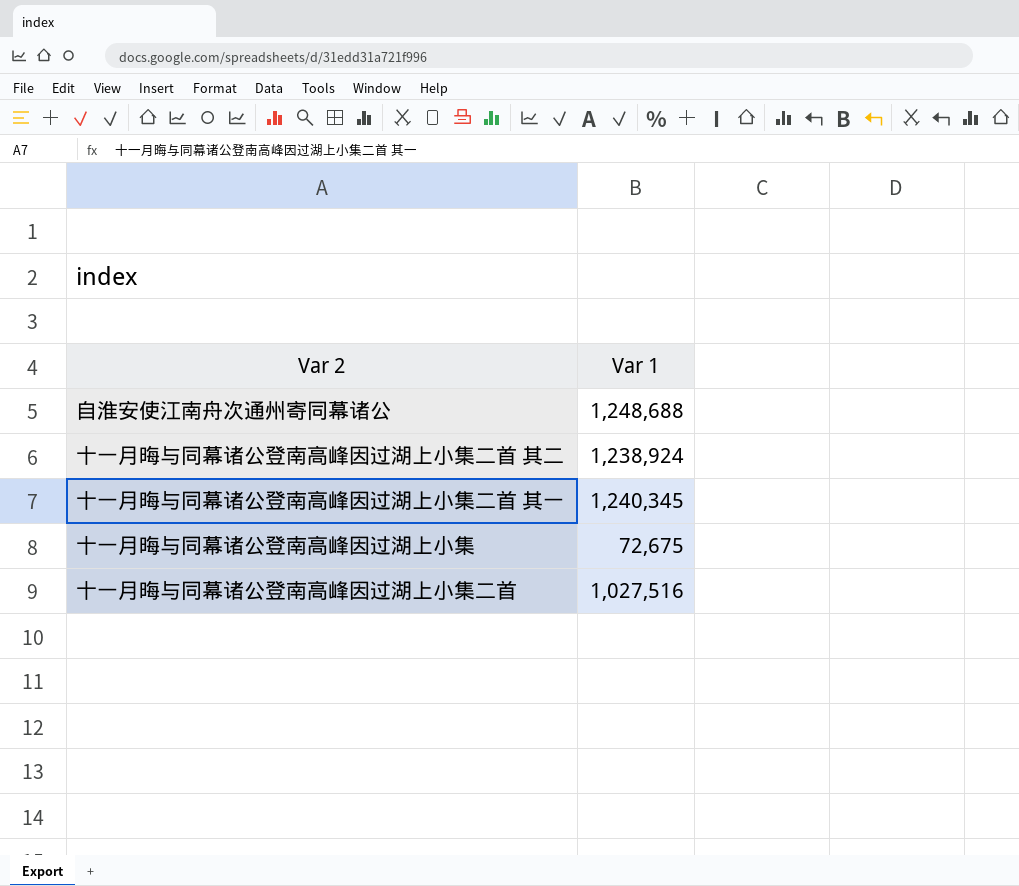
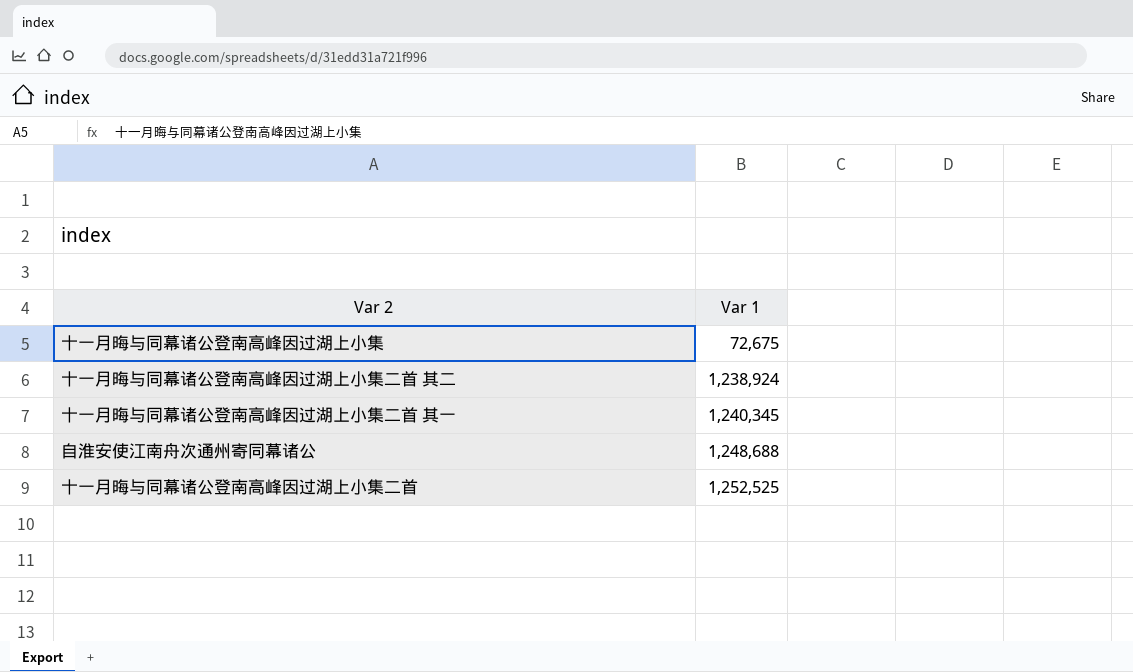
row order: none -> Var 1 ascending
十一月晦与同幕诸公登南高峰因过湖上小集二首 | Var 1: 1,027,516 -> 1,252,525

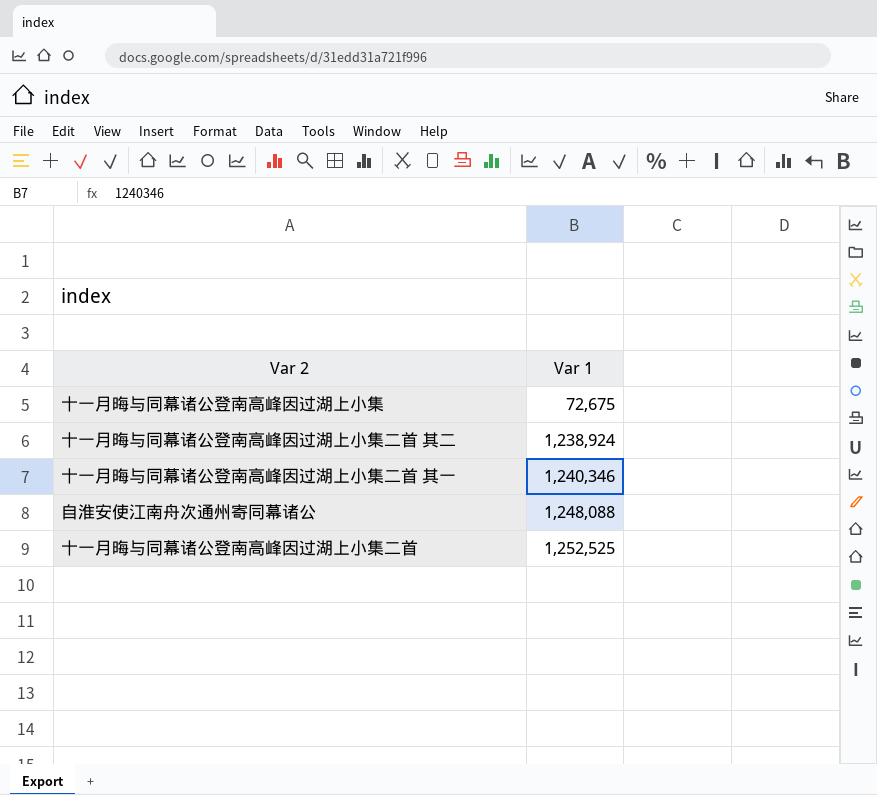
十一月晦与同幕诸公登南高峰因过湖上小集二首 其一 | Var 1: 1,240,345 -> 1,240,346
自淮安使江南舟次通州寄同幕诸公 | Var 1: 1,248,688 -> 1,248,088

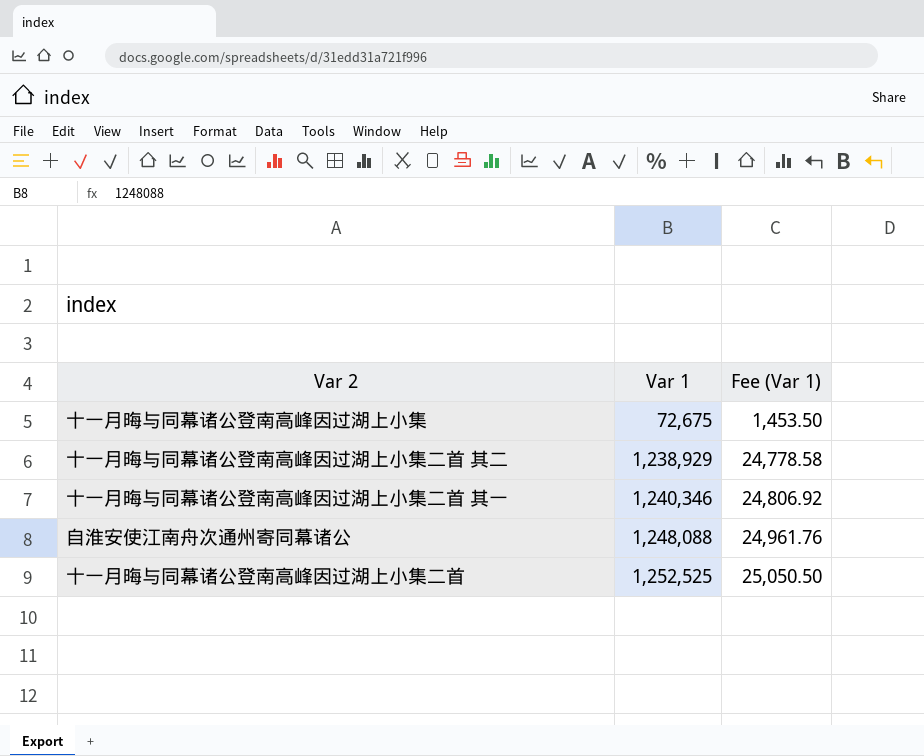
column Fee (Var 1) | formula: none -> [Var 1] * 0.02
十一月晦与同幕诸公登南高峰因过湖上小集二首 其二 | Var 1: 1,238,924 -> 1,238,929

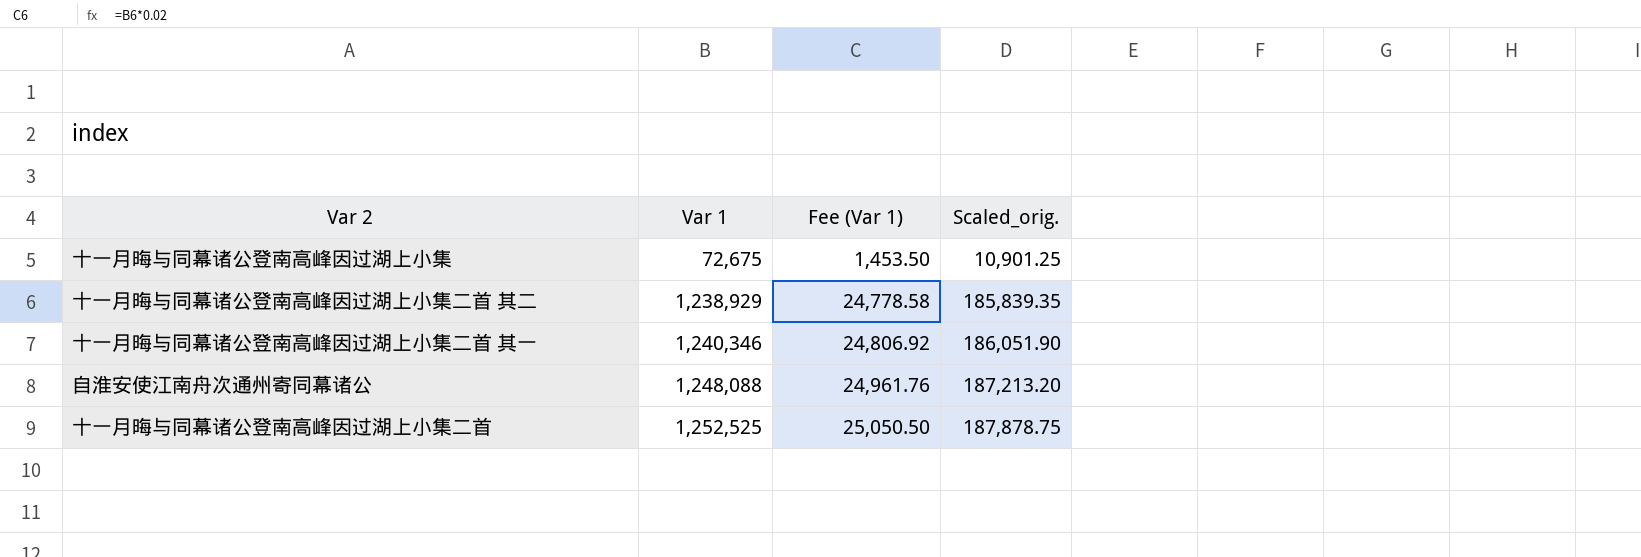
column Scaled_orig. | formula: none -> [Var 1] * 0.15

